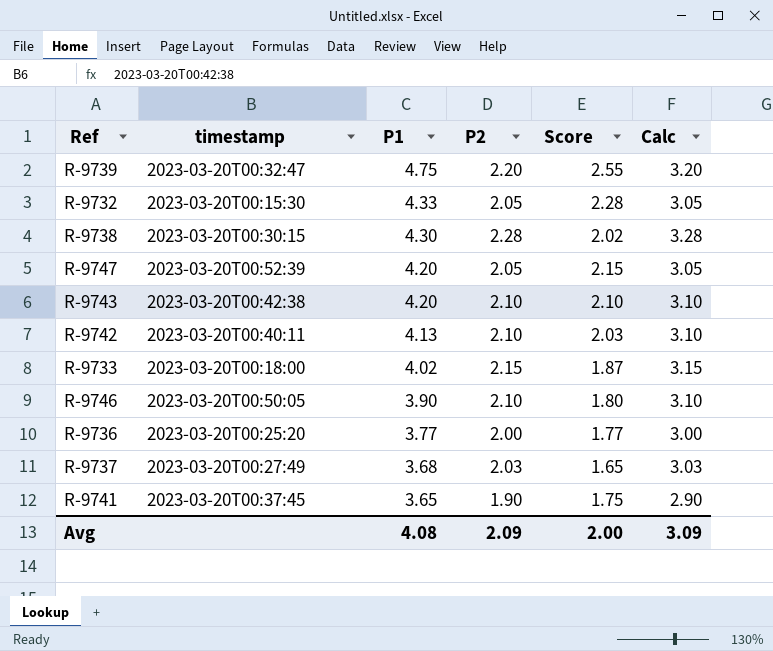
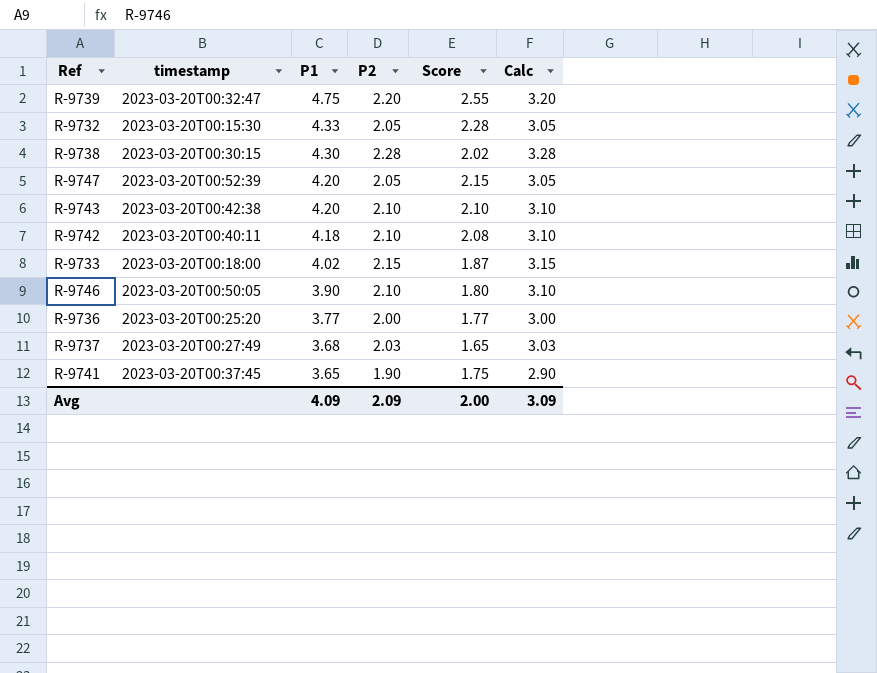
R-9742 | P1: 4.13 -> 4.18
R-9742 | Score: 2.03 -> 2.08
Avg | P1: 4.08 -> 4.09

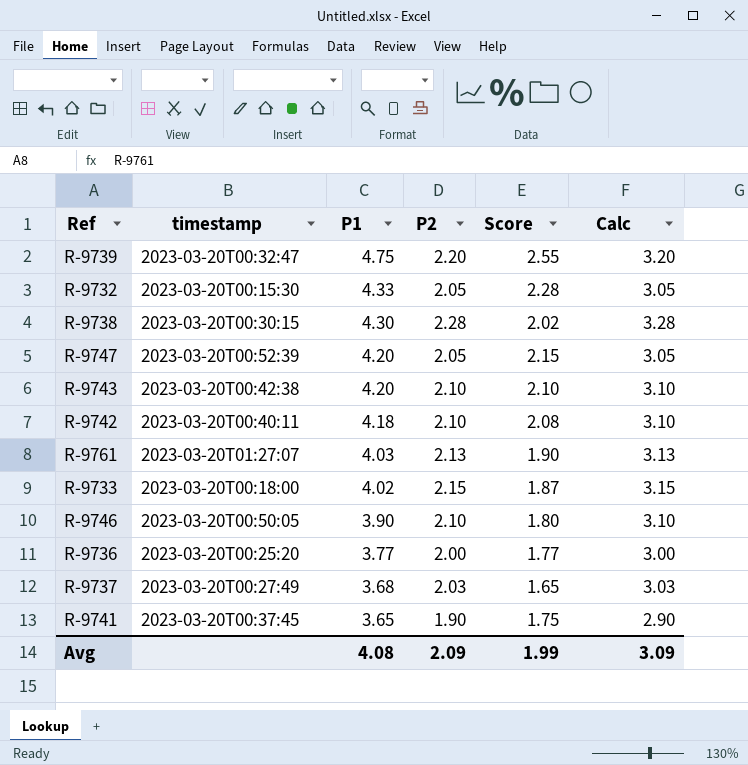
row R-9761: none -> 2023-03-20T01:27:07 | 4.03 | 2.13 | 1.90 | 3.13
Avg | P1: 4.09 -> 4.08
Avg | Score: 2.00 -> 1.99

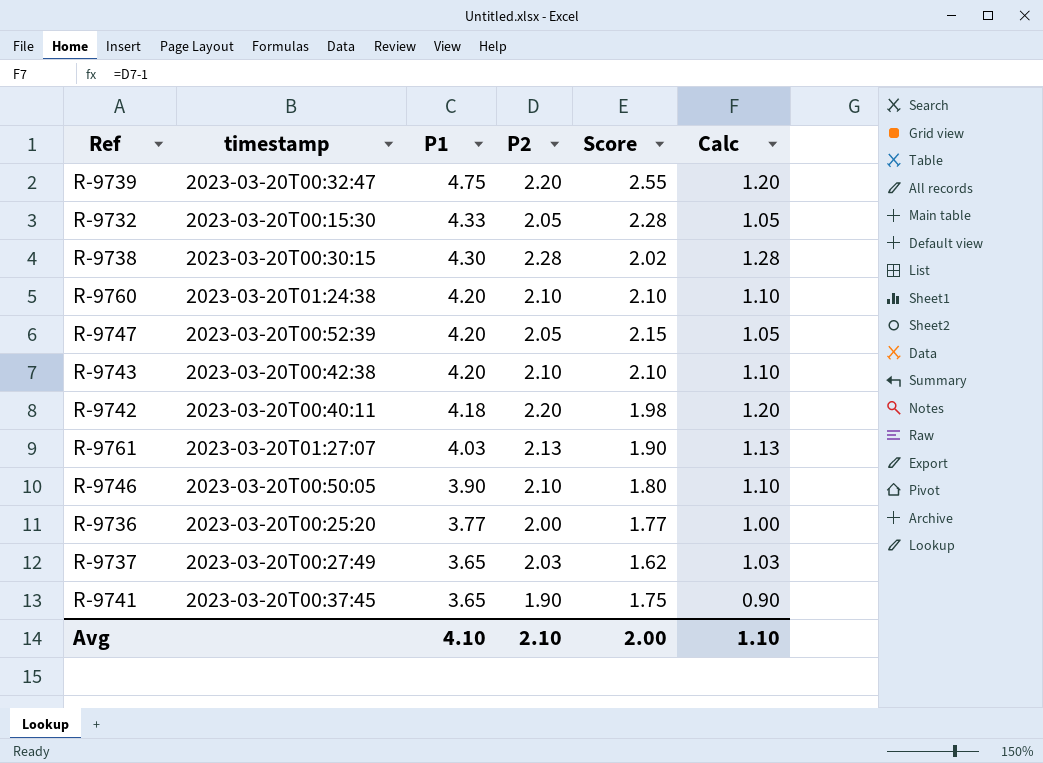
column Calc | formula: [P2] + 1 -> [P2] - 1
row R-9733: 2023-03-20T00:18:00 | 4.02 | 2.15 | 1.87 | 3.15 -> none
row R-9760: none -> 2023-03-20T01:24:38 | 4.20 | 2.10 | 2.10 | 1.10
R-9742 | P2: 2.10 -> 2.20
R-9742 | Score: 2.08 -> 1.98
R-9737 | P1: 3.68 -> 3.65
R-9737 | Score: 1.65 -> 1.62
Avg | P1: 4.08 -> 4.10
Avg | P2: 2.09 -> 2.10
Avg | Score: 1.99 -> 2.00
Avg | Calc: 3.09 -> 1.10

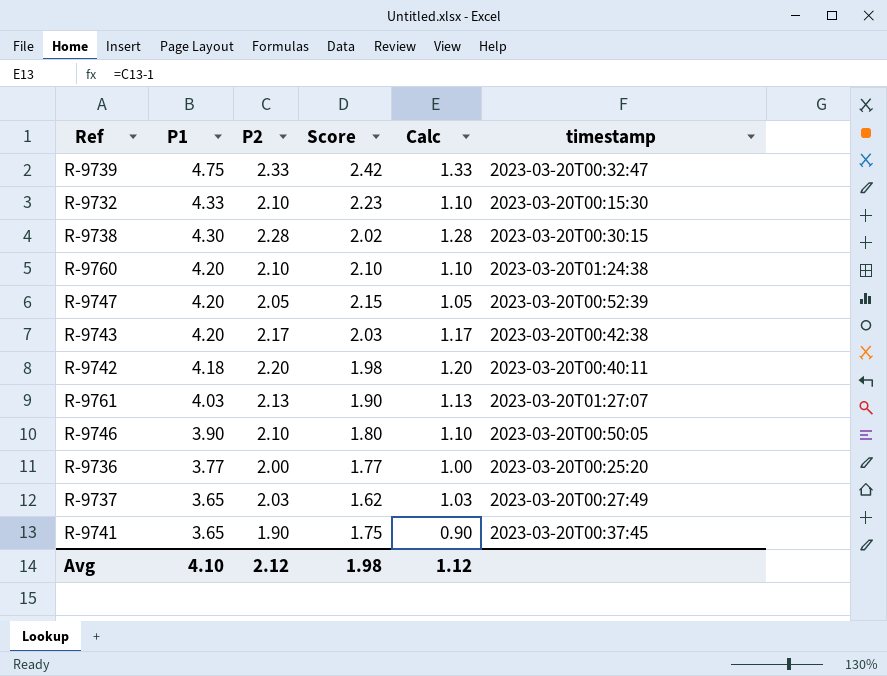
column timestamp | position: 2 -> 6
R-9739 | P2: 2.20 -> 2.33
R-9739 | Score: 2.55 -> 2.42
R-9739 | Calc: 1.20 -> 1.33
R-9732 | P2: 2.05 -> 2.10
R-9732 | Score: 2.28 -> 2.23
R-9732 | Calc: 1.05 -> 1.10
R-9743 | P2: 2.10 -> 2.17
R-9743 | Score: 2.10 -> 2.03
R-9743 | Calc: 1.10 -> 1.17
Avg | P2: 2.10 -> 2.12
Avg | Score: 2.00 -> 1.98
Avg | Calc: 1.10 -> 1.12

